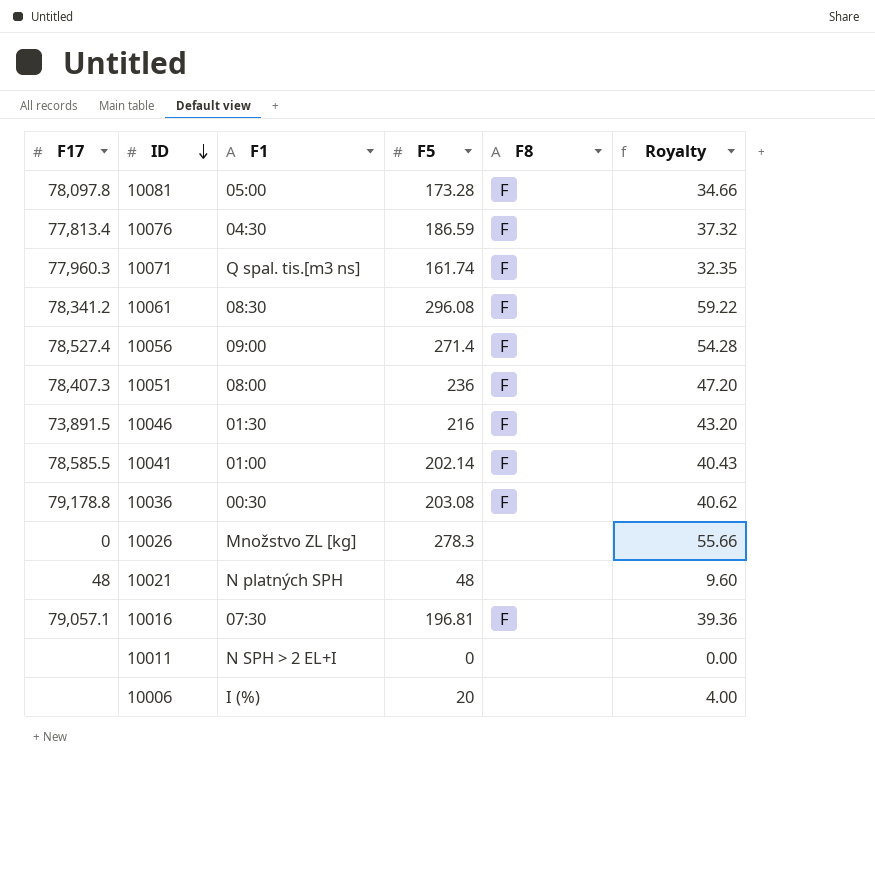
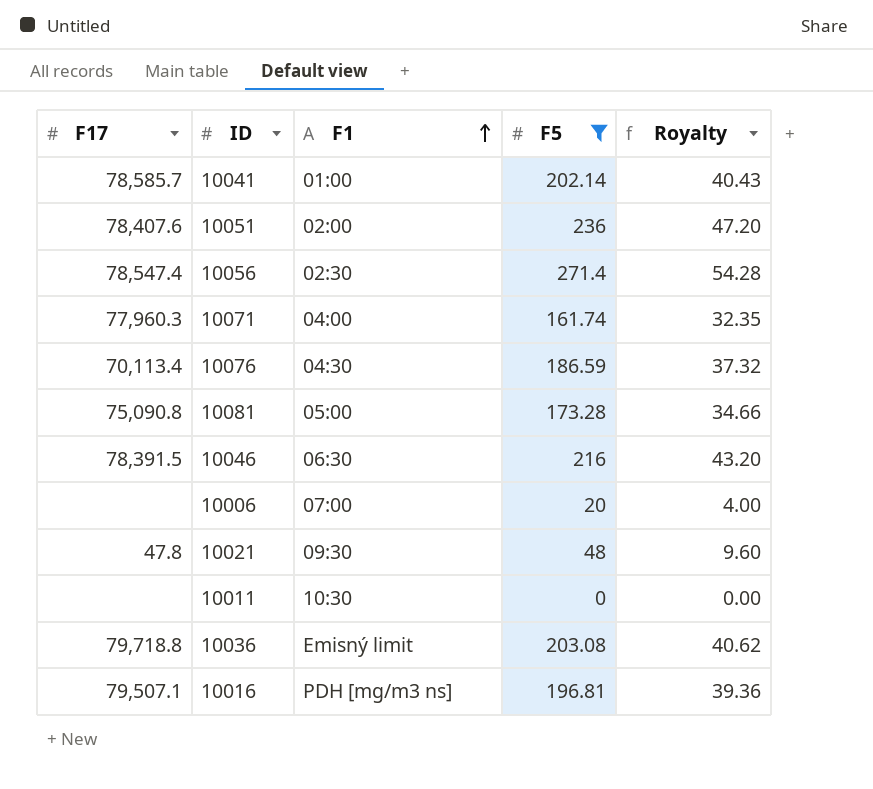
filter: none -> F5 <= 271.4
row order: ID descending -> F1 ascending
column F8 | position: 5 -> none
10041 | F17: 78,585.5 -> 78,585.7
10051 | F17: 78,407.3 -> 78,407.6
10051 | F1: 08:00 -> 02:00
10056 | F17: 78,527.4 -> 78,547.4
10056 | F1: 09:00 -> 02:30
10071 | F1: Q spal. tis.[m3 ns] -> 04:00
10076 | F17: 77,813.4 -> 70,113.4
10081 | F17: 78,097.8 -> 75,090.8
10046 | F17: 73,891.5 -> 78,391.5
10046 | F1: 01:30 -> 06:30
10006 | F1: I (%) -> 07:00
10021 | F17: 48 -> 47.8
10021 | F1: N platných SPH -> 09:30
10011 | F1: N SPH > 2 EL+I -> 10:30
10036 | F17: 79,178.8 -> 79,718.8
10036 | F1: 00:30 -> Emisný limit
10016 | F17: 79,057.1 -> 79,507.1
10016 | F1: 07:30 -> PDH [mg/m3 ns]

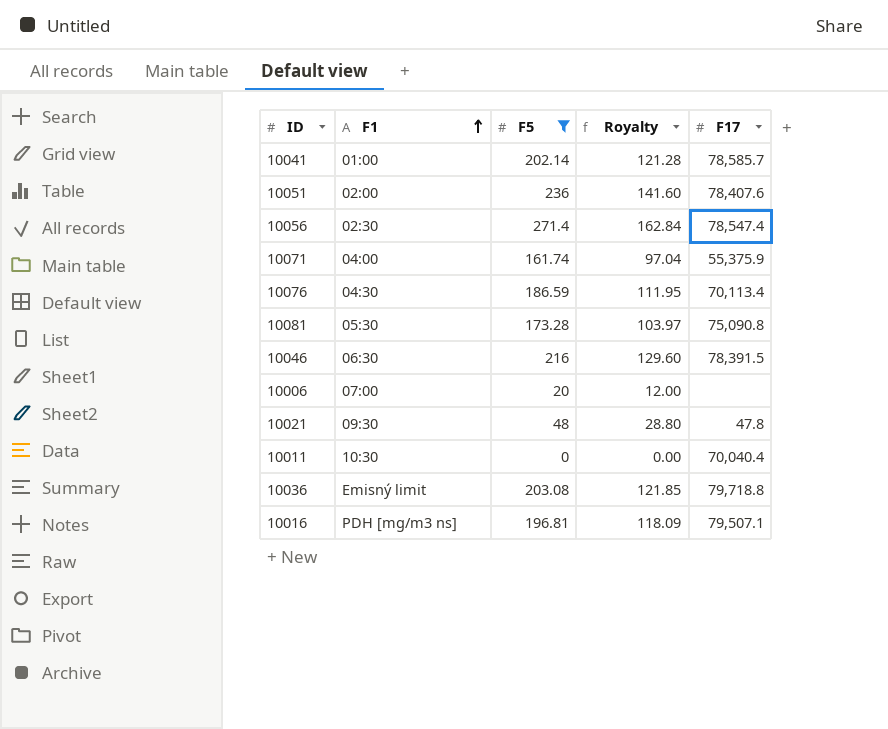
column Royalty | formula: [F5] * 0.2 -> [F5] * 0.6
column F17 | position: 1 -> 5
10071 | F17: 77,960.3 -> 55,375.9
10081 | F1: 05:00 -> 05:30
10011 | F17: none -> 70,040.4

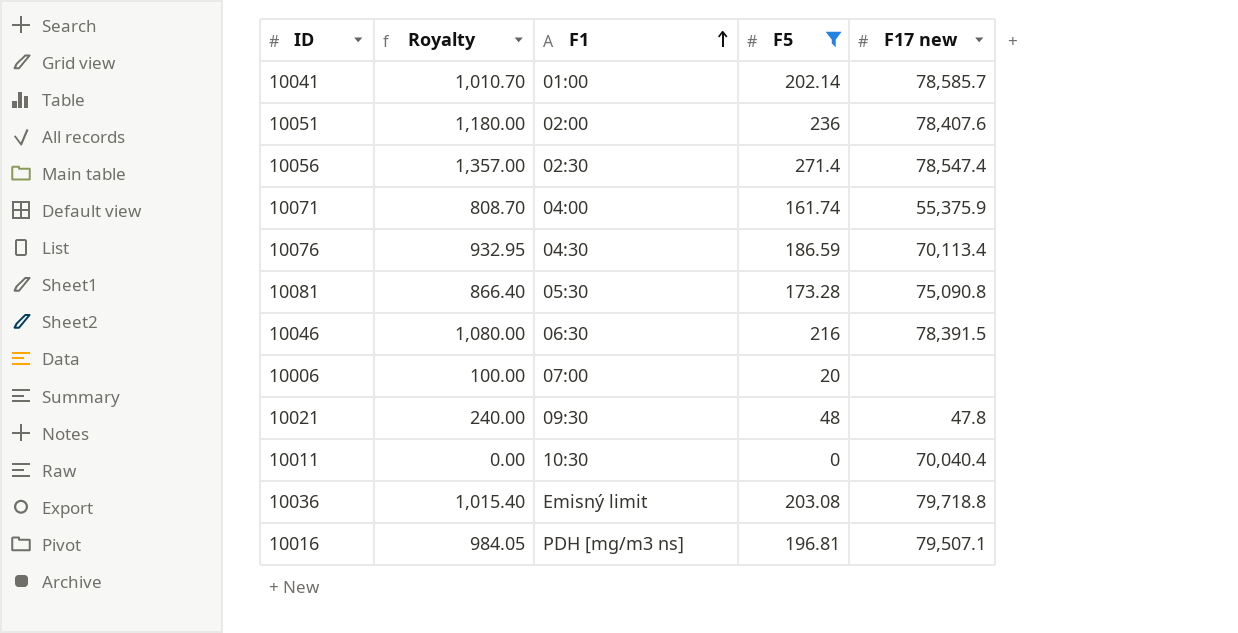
column Royalty | formula: [F5] * 0.6 -> [F5] * 5
column Royalty | position: 4 -> 2
column name: F17 -> F17 new

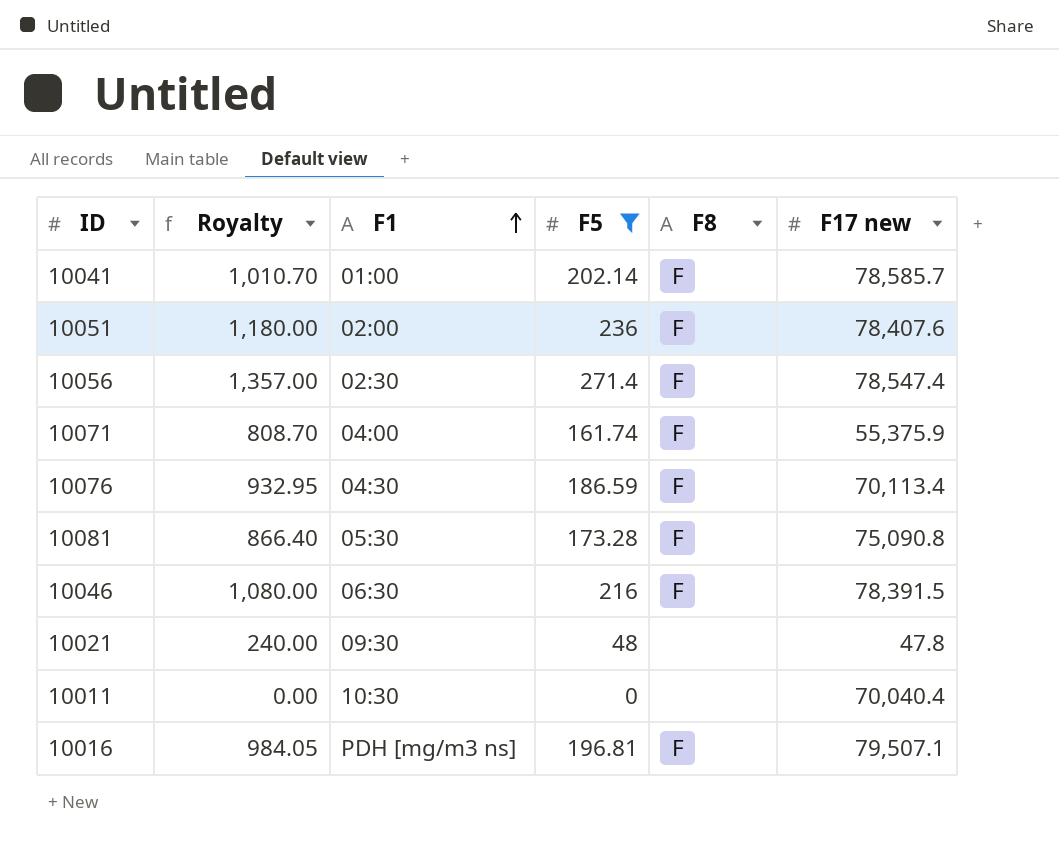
column F8 | position: none -> 5
row 10006: 100.00 | 07:00 | 20 | none -> none
row 10036: 1,015.40 | Emisný limit | 203.08 | 79,718.8 -> none

